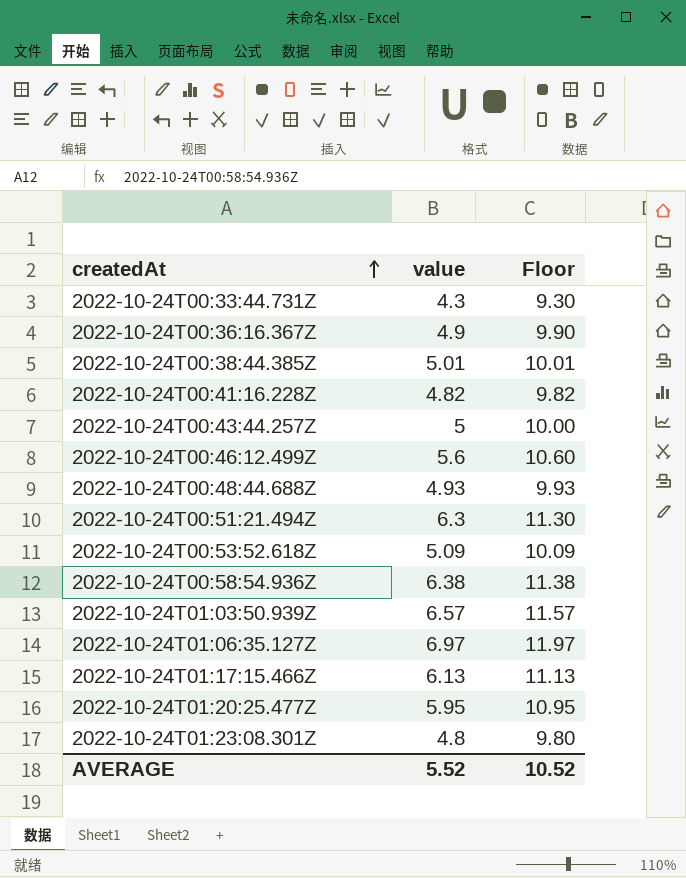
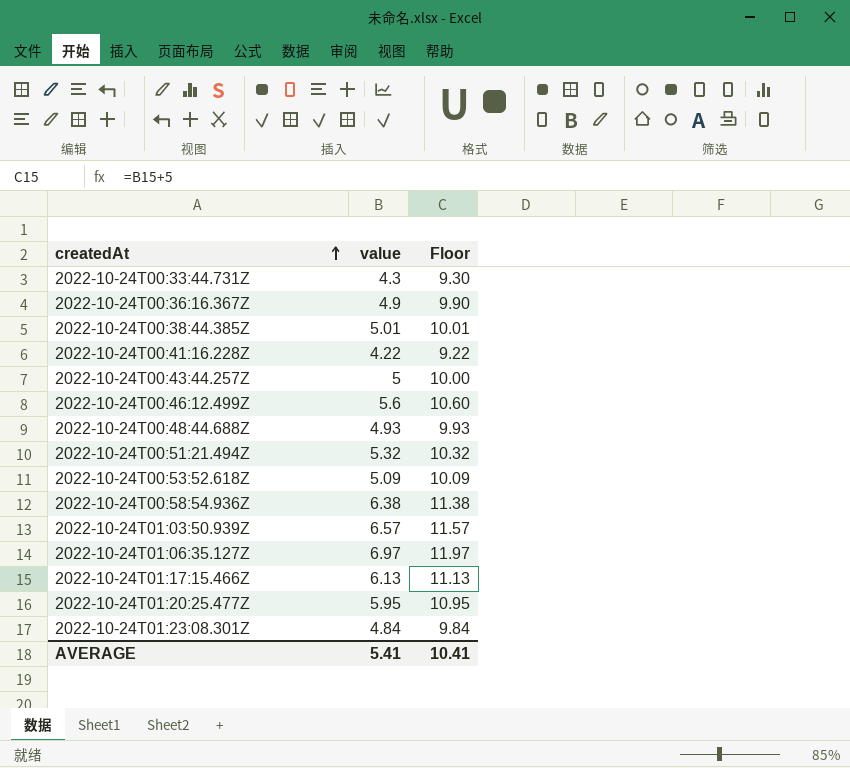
2022-10-24T00:41:16.228Z | value: 4.82 -> 4.22
2022-10-24T00:41:16.228Z | Floor: 9.82 -> 9.22
2022-10-24T00:51:21.494Z | value: 6.3 -> 5.32
2022-10-24T00:51:21.494Z | Floor: 11.30 -> 10.32
2022-10-24T01:23:08.301Z | value: 4.8 -> 4.84
2022-10-24T01:23:08.301Z | Floor: 9.80 -> 9.84
AVERAGE | value: 5.52 -> 5.41
AVERAGE | Floor: 10.52 -> 10.41

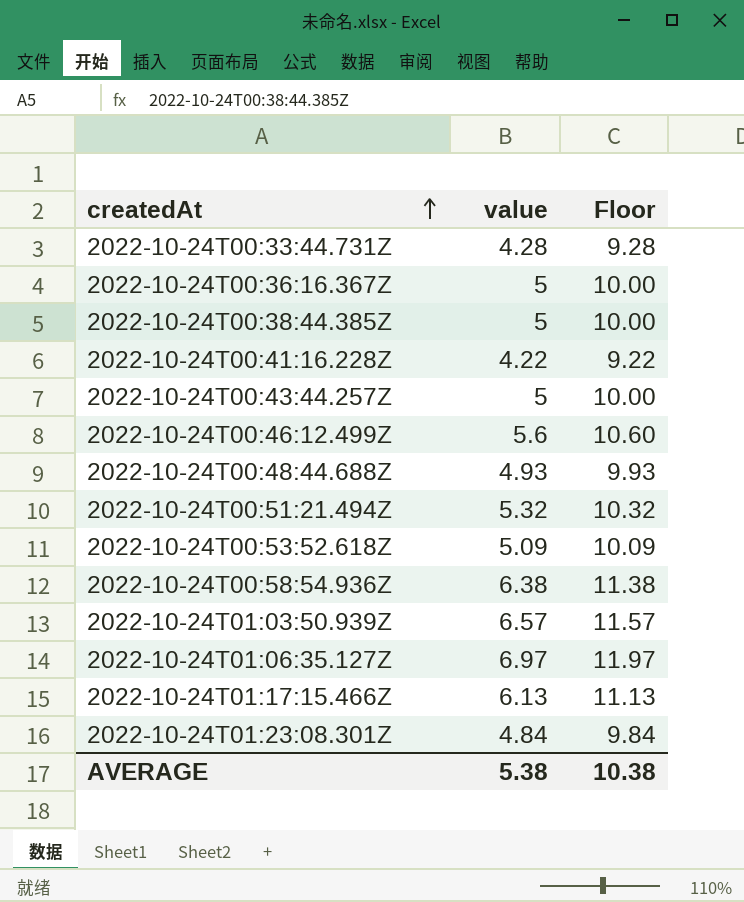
row 2022-10-24T01:20:25.477Z: 5.95 | 10.95 -> none
2022-10-24T00:33:44.731Z | value: 4.3 -> 4.28
2022-10-24T00:33:44.731Z | Floor: 9.30 -> 9.28
2022-10-24T00:36:16.367Z | value: 4.9 -> 5
2022-10-24T00:36:16.367Z | Floor: 9.90 -> 10.00
2022-10-24T00:38:44.385Z | value: 5.01 -> 5
2022-10-24T00:38:44.385Z | Floor: 10.01 -> 10.00
AVERAGE | value: 5.41 -> 5.38
AVERAGE | Floor: 10.41 -> 10.38

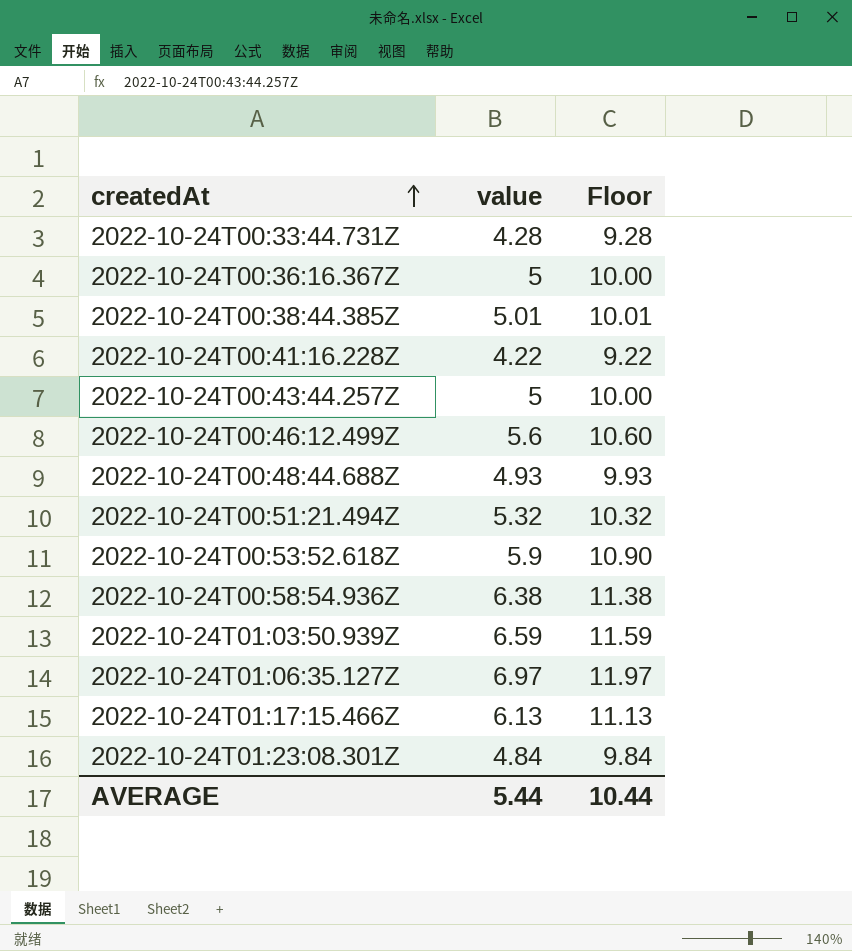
2022-10-24T00:38:44.385Z | value: 5 -> 5.01
2022-10-24T00:38:44.385Z | Floor: 10.00 -> 10.01
2022-10-24T00:53:52.618Z | value: 5.09 -> 5.9
2022-10-24T00:53:52.618Z | Floor: 10.09 -> 10.90
2022-10-24T01:03:50.939Z | value: 6.57 -> 6.59
2022-10-24T01:03:50.939Z | Floor: 11.57 -> 11.59
AVERAGE | value: 5.38 -> 5.44
AVERAGE | Floor: 10.38 -> 10.44

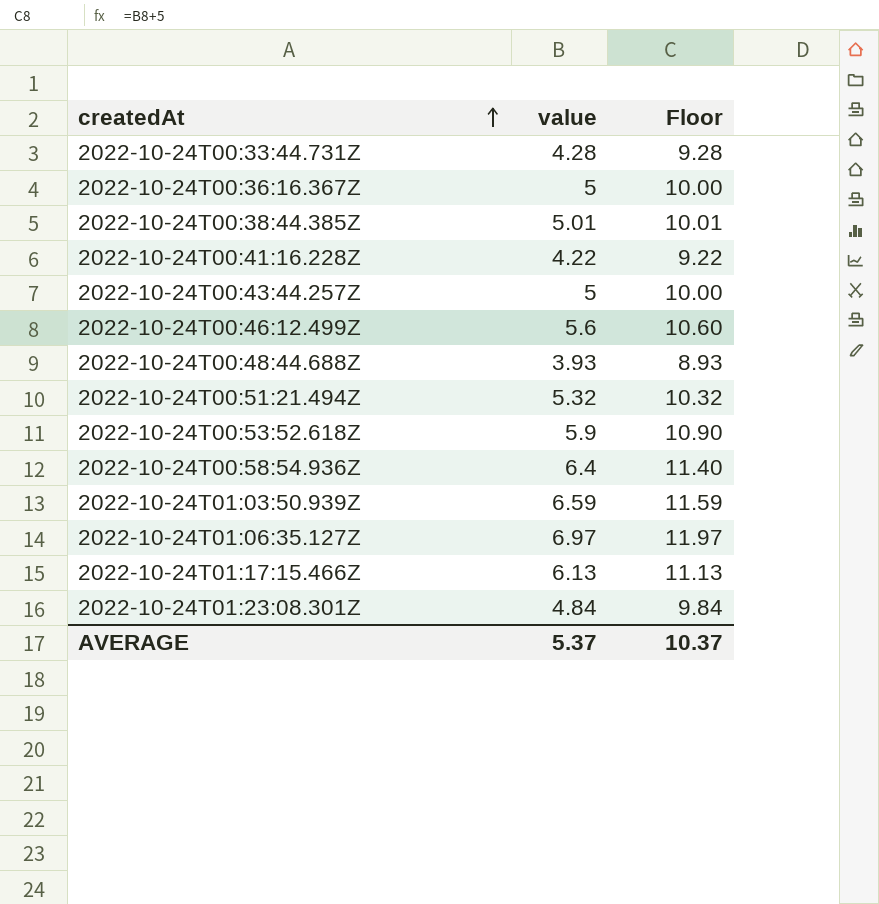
2022-10-24T00:48:44.688Z | value: 4.93 -> 3.93
2022-10-24T00:48:44.688Z | Floor: 9.93 -> 8.93
2022-10-24T00:58:54.936Z | value: 6.38 -> 6.4
2022-10-24T00:58:54.936Z | Floor: 11.38 -> 11.40
AVERAGE | value: 5.44 -> 5.37
AVERAGE | Floor: 10.44 -> 10.37

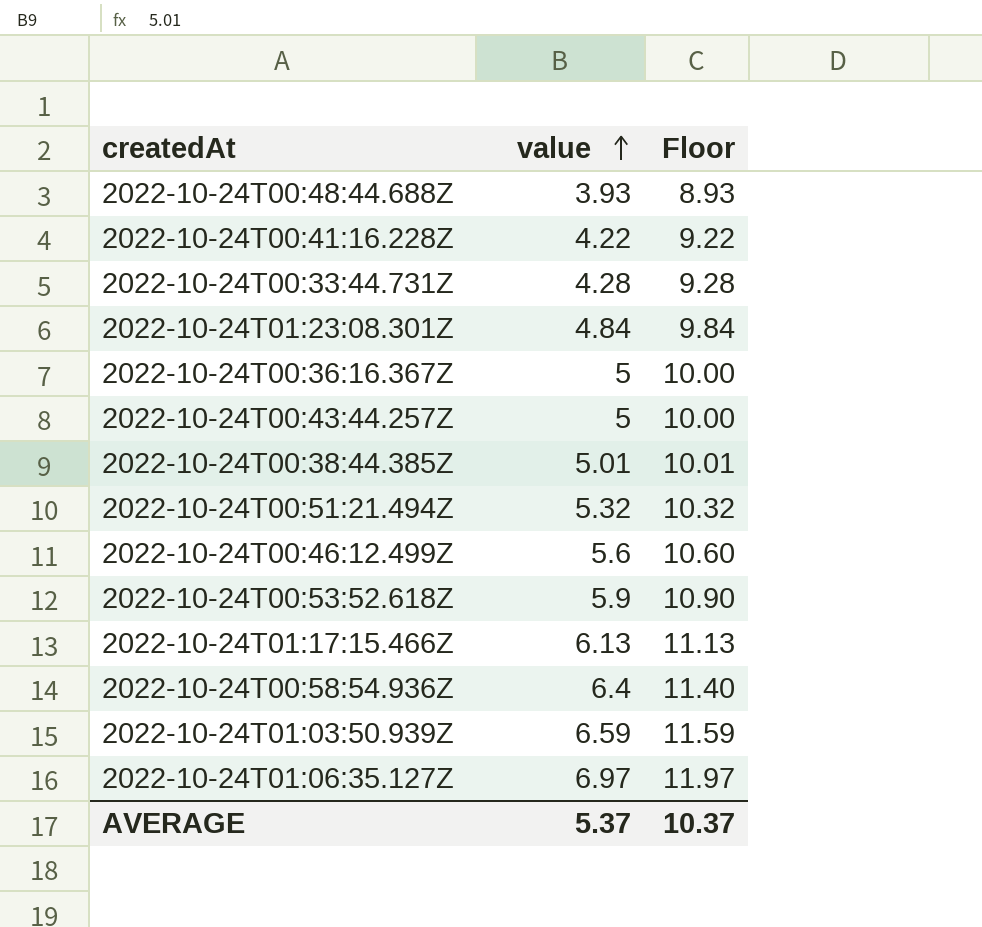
row order: createdAt ascending -> value ascending

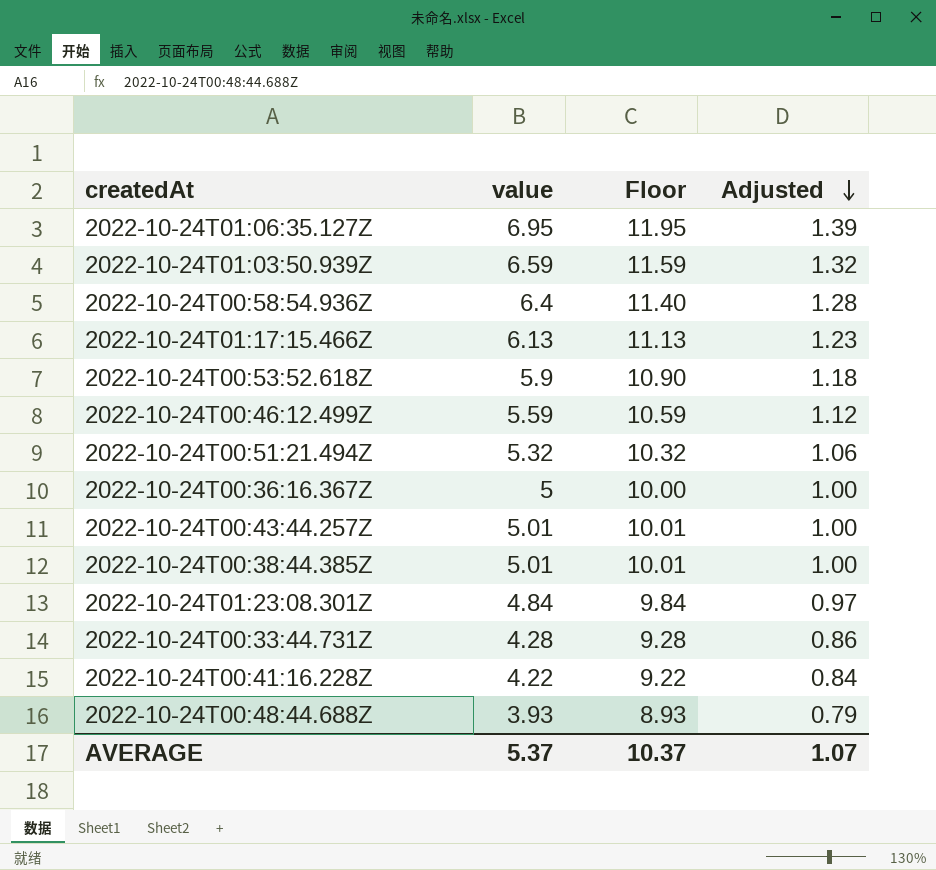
row order: value ascending -> Adjusted descending
column Adjusted | formula: none -> [value] * 0.2
2022-10-24T01:06:35.127Z | value: 6.97 -> 6.95
2022-10-24T01:06:35.127Z | Floor: 11.97 -> 11.95
2022-10-24T00:46:12.499Z | value: 5.6 -> 5.59
2022-10-24T00:46:12.499Z | Floor: 10.60 -> 10.59
2022-10-24T00:43:44.257Z | value: 5 -> 5.01
2022-10-24T00:43:44.257Z | Floor: 10.00 -> 10.01

